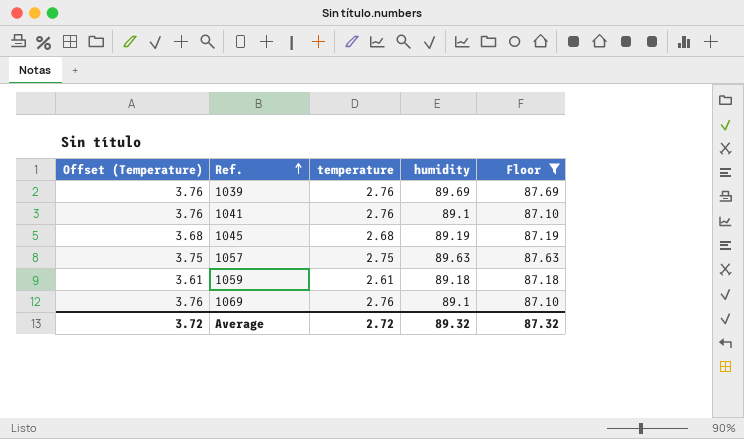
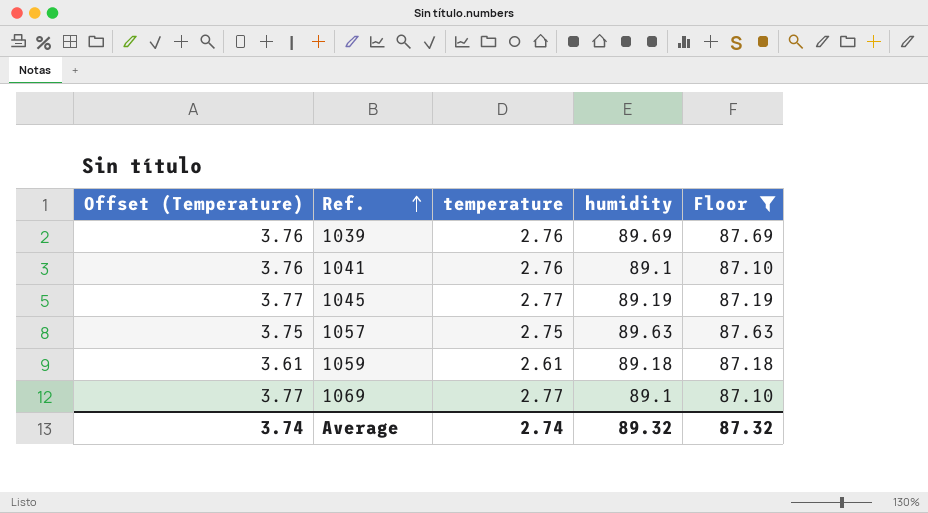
1045 | Offset (Temperature): 3.68 -> 3.77
1045 | temperature: 2.68 -> 2.77
1069 | Offset (Temperature): 3.76 -> 3.77
1069 | temperature: 2.76 -> 2.77
Average | Offset (Temperature): 3.72 -> 3.74
Average | temperature: 2.72 -> 2.74

